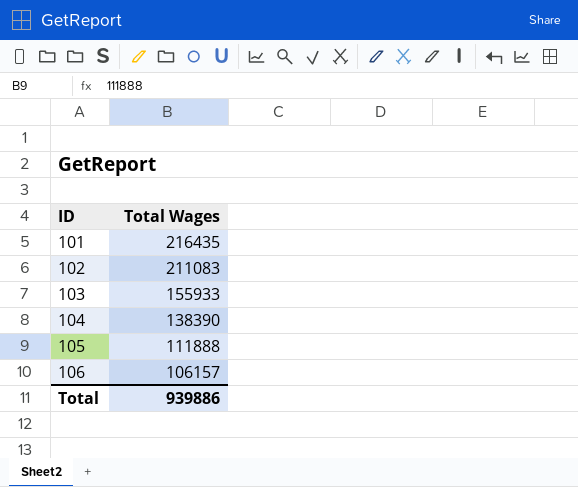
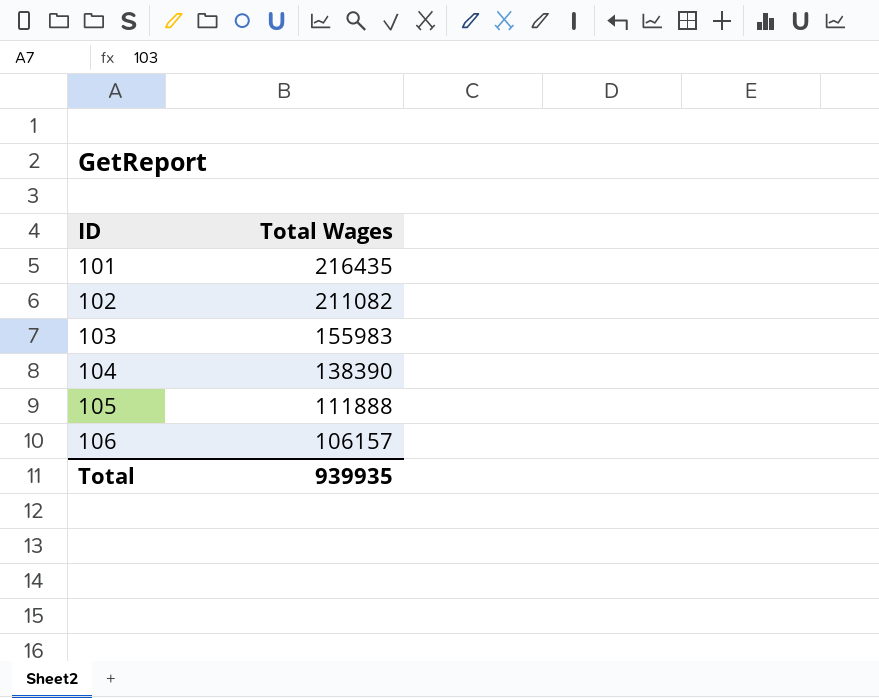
102 | Total Wages: 211083 -> 211082
103 | Total Wages: 155933 -> 155983
Total | Total Wages: 939886 -> 939935

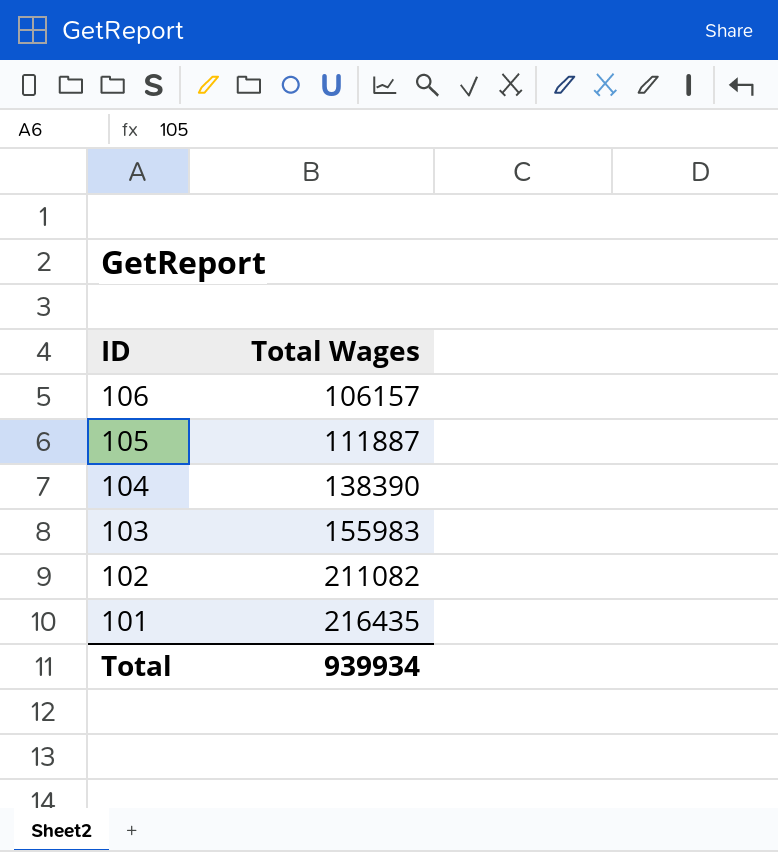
row order: ID ascending -> ID descending
105 | Total Wages: 111888 -> 111887
Total | Total Wages: 939935 -> 939934

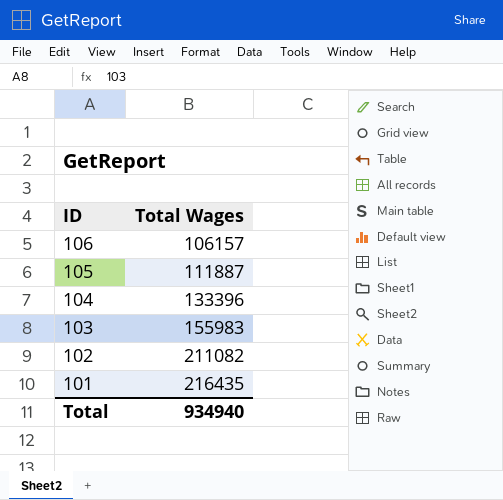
104 | Total Wages: 138390 -> 133396
Total | Total Wages: 939934 -> 934940

